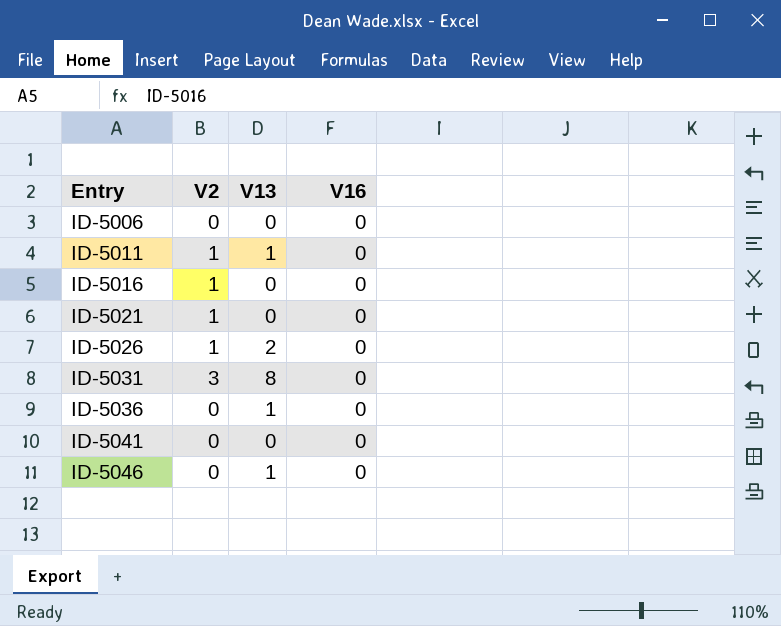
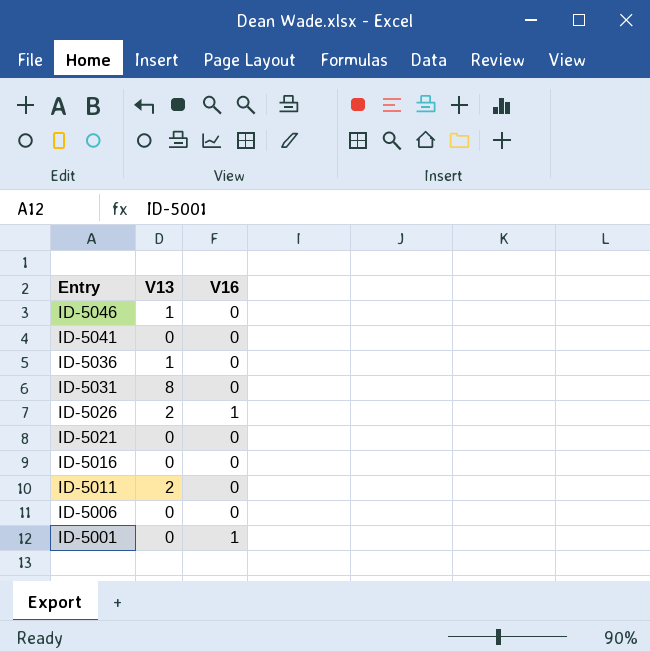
row order: Entry ascending -> Entry descending
column V2 | position: 2 -> none
ID-5026 | V16: 0 -> 1
ID-5011 | V13: 1 -> 2
row ID-5001: none -> 0 | 1

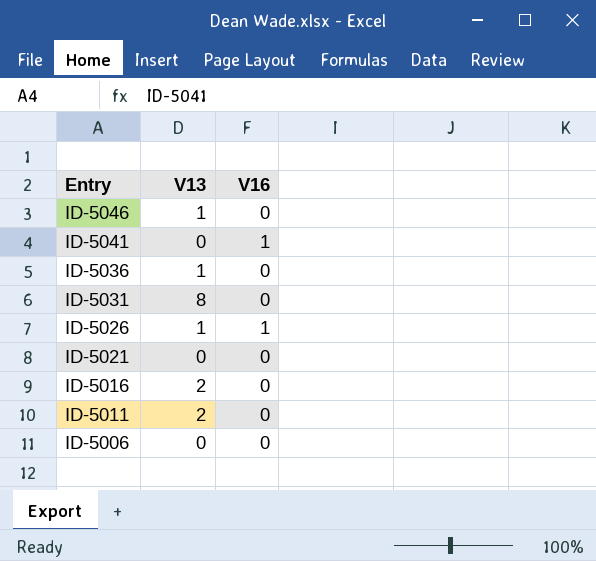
row ID-5001: 0 | 1 -> none
ID-5041 | V16: 0 -> 1
ID-5026 | V13: 2 -> 1
ID-5016 | V13: 0 -> 2

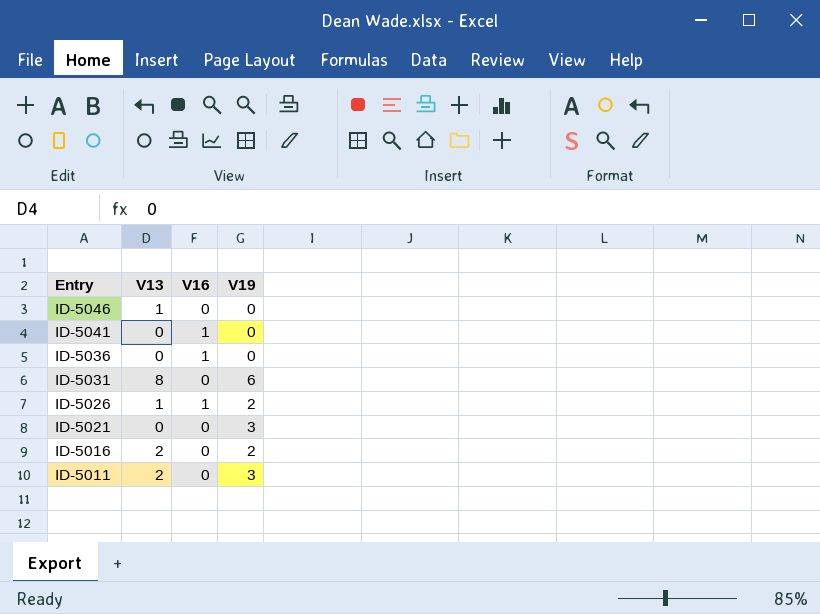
column V19 | position: none -> 4
row ID-5006: 0 | 0 -> none
ID-5036 | V13: 1 -> 0
ID-5036 | V16: 0 -> 1

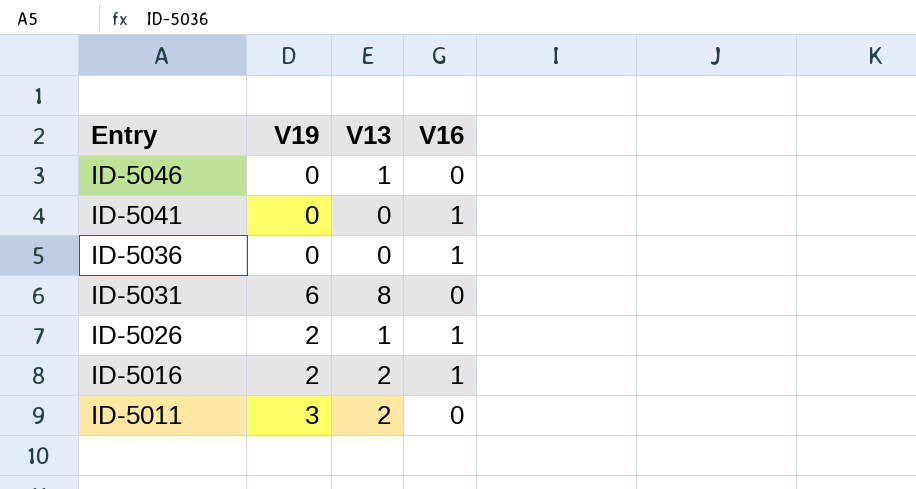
column V19 | position: 4 -> 2
row ID-5021: 0 | 0 | 3 -> none
ID-5016 | V16: 0 -> 1

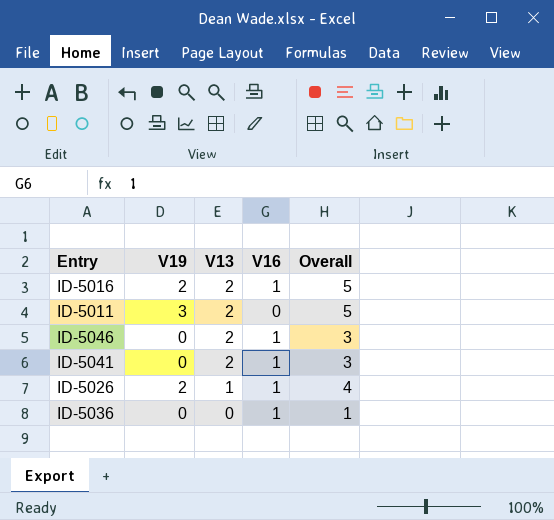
row order: Entry descending -> V13 descending
column Overall | formula: none -> [V19] + [V13] + [V16]
row ID-5031: 6 | 8 | 0 -> none
ID-5046 | V13: 1 -> 2
ID-5046 | V16: 0 -> 1
ID-5041 | V13: 0 -> 2

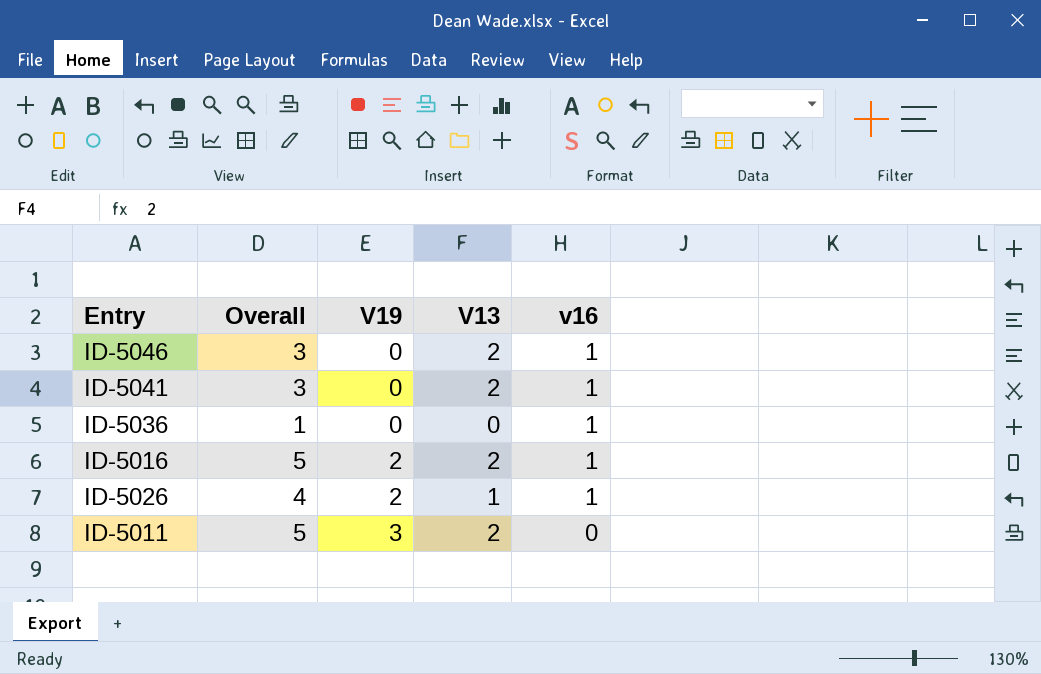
row order: V13 descending -> V19 ascending
column Overall | position: 5 -> 2
column name: V16 -> v16

